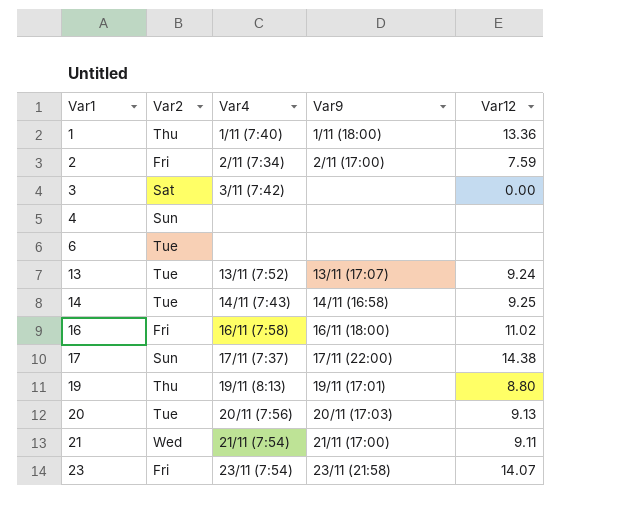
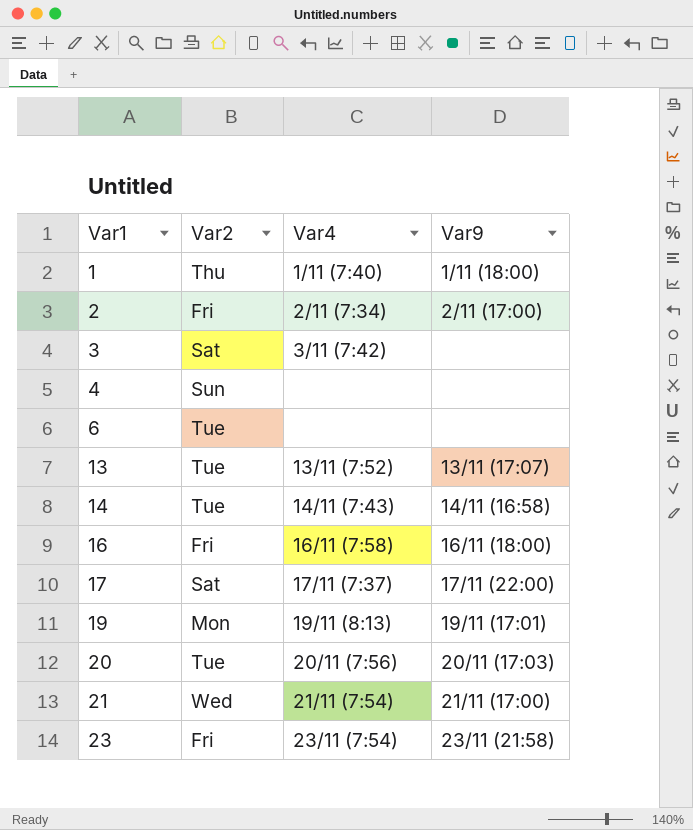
column Var12 | position: 5 -> none
17 | Var2: Sun -> Sat
19 | Var2: Thu -> Mon

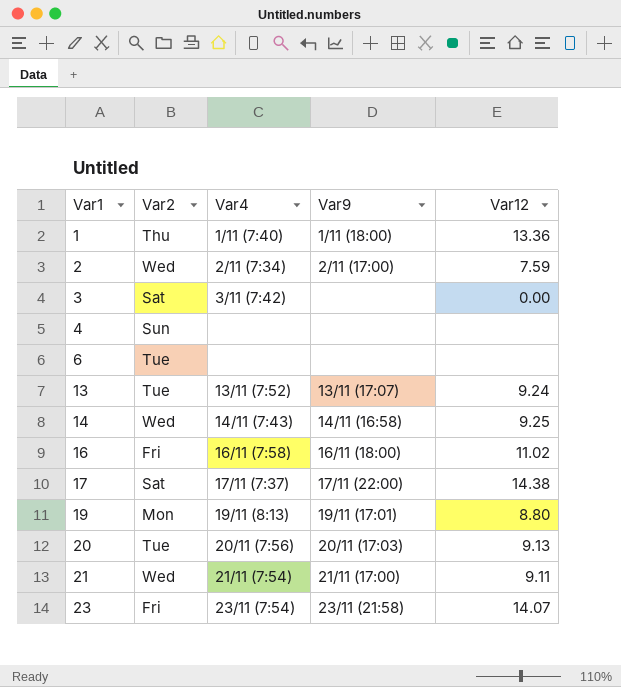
column Var12 | position: none -> 5
2 | Var2: Fri -> Wed
14 | Var2: Tue -> Wed

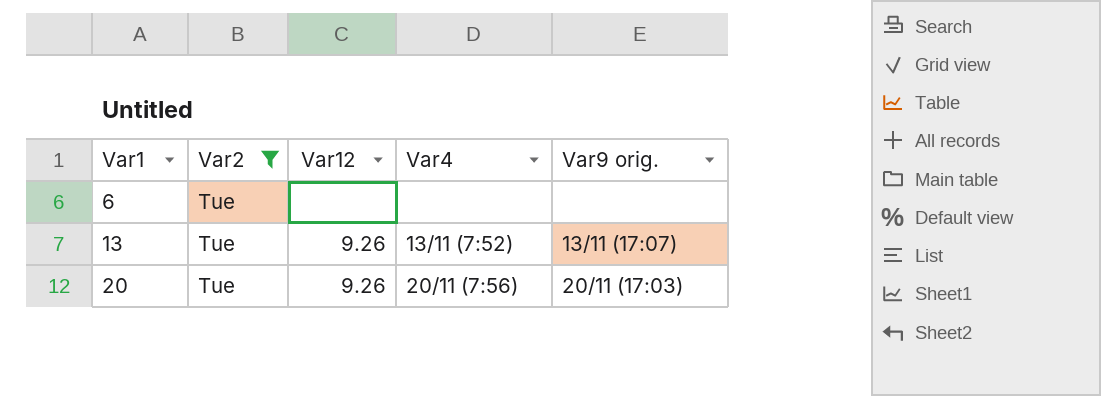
filter: none -> Var2 = Tue
column Var12 | position: 5 -> 3
column name: Var9 -> Var9 orig.
13 | Var12: 9.24 -> 9.26
20 | Var12: 9.13 -> 9.26

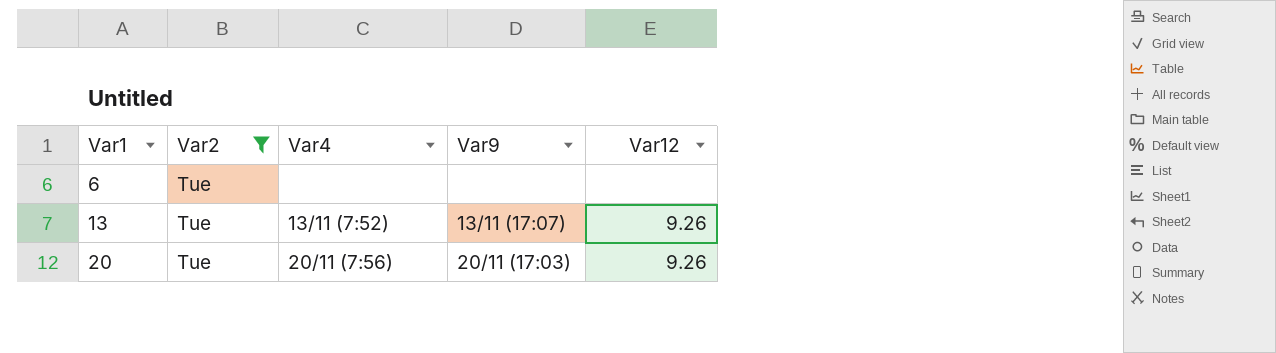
column name: Var9 orig. -> Var9
column Var12 | position: 3 -> 5

